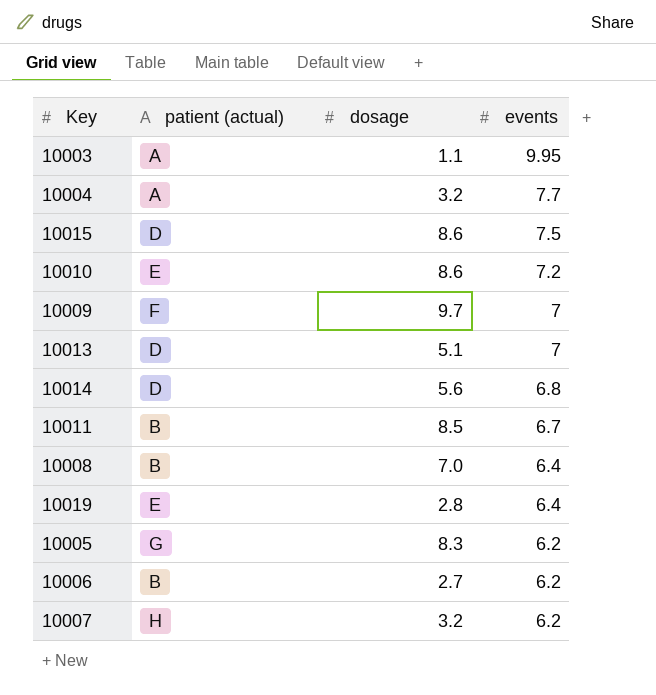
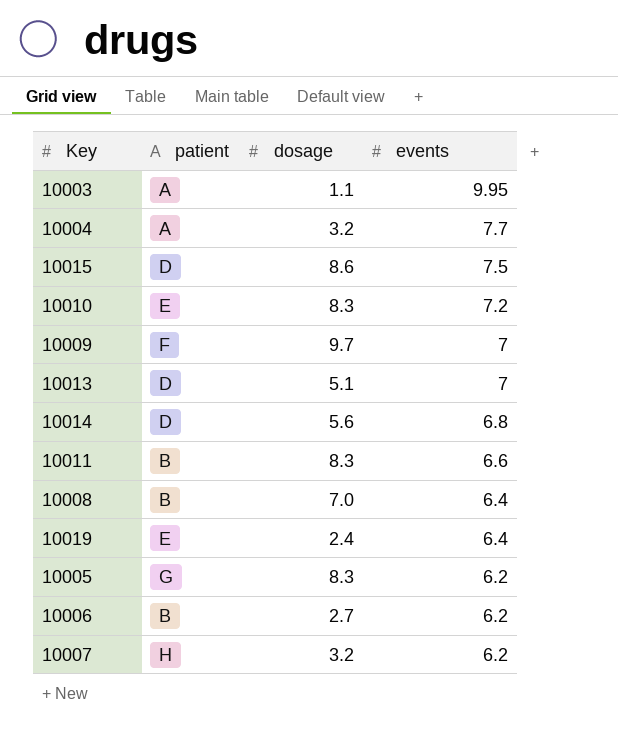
column name: patient (actual) -> patient
10010 | dosage: 8.6 -> 8.3
10011 | dosage: 8.5 -> 8.3
10011 | events: 6.7 -> 6.6
10019 | dosage: 2.8 -> 2.4

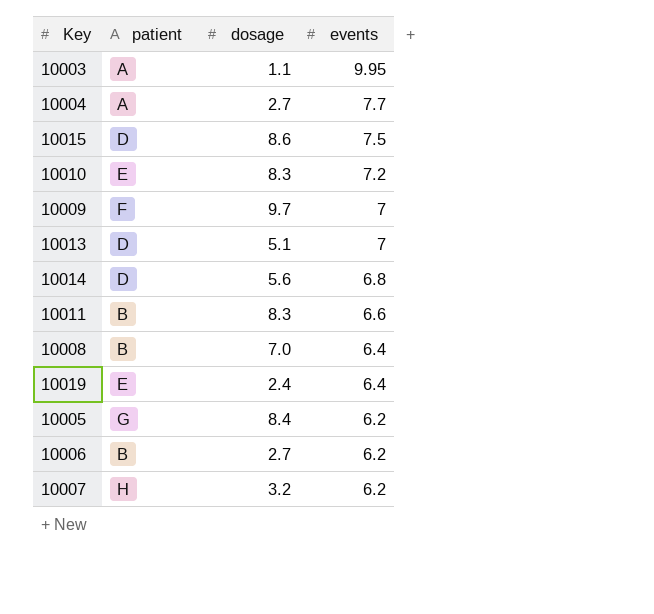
10004 | dosage: 3.2 -> 2.7
10005 | dosage: 8.3 -> 8.4

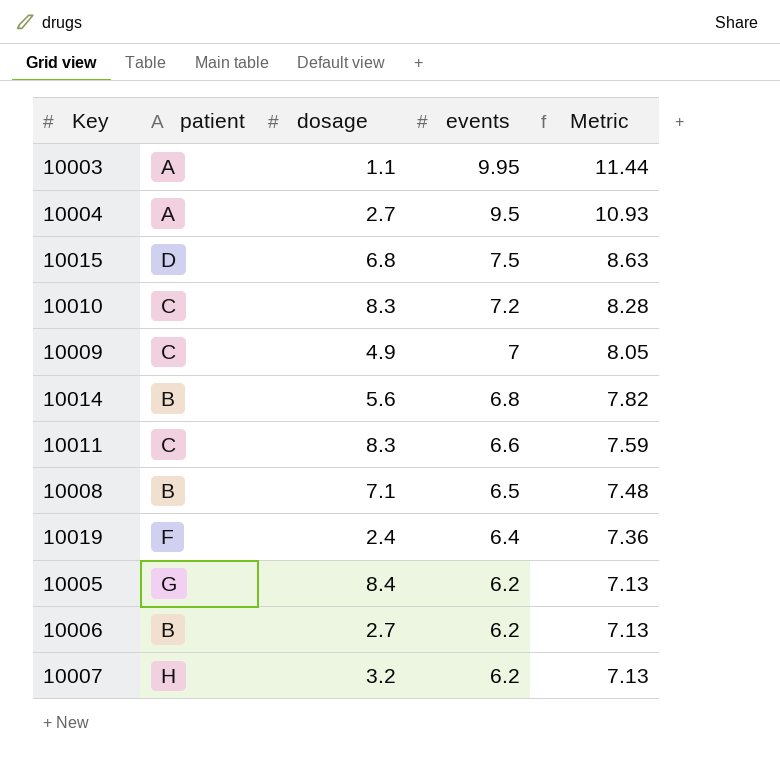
column Metric | formula: none -> [events] * 1.15
row 10013: D | 5.1 | 7 -> none
10004 | events: 7.7 -> 9.5
10015 | dosage: 8.6 -> 6.8
10010 | patient: E -> C
10009 | patient: F -> C
10009 | dosage: 9.7 -> 4.9
10014 | patient: D -> B
10011 | patient: B -> C
10008 | dosage: 7.0 -> 7.1
10008 | events: 6.4 -> 6.5
10019 | patient: E -> F

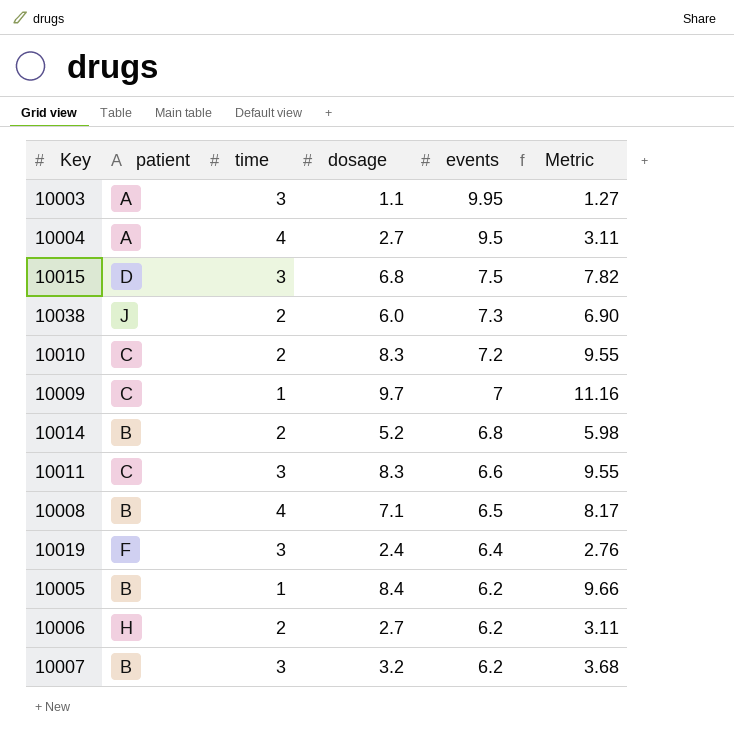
column time | position: none -> 3
column Metric | formula: [events] * 1.15 -> [dosage] * 1.15
row 10038: none -> J | 2 | 6.0 | 7.3 | 6.90
10009 | dosage: 4.9 -> 9.7
10014 | dosage: 5.6 -> 5.2
10005 | patient: G -> B
10006 | patient: B -> H
10007 | patient: H -> B

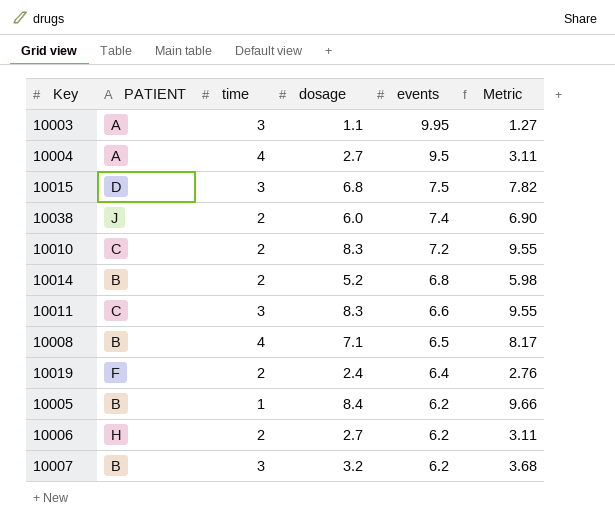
column name: patient -> PATIENT
row 10009: C | 1 | 9.7 | 7 | 11.16 -> none
10038 | events: 7.3 -> 7.4
10019 | time: 3 -> 2

